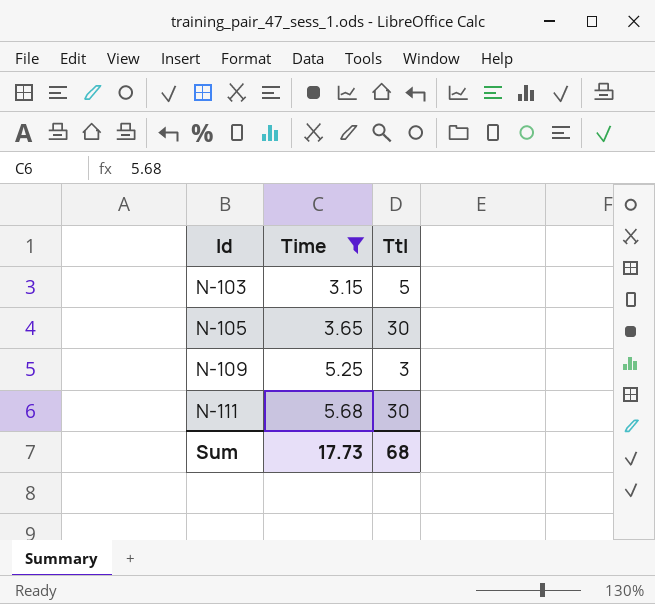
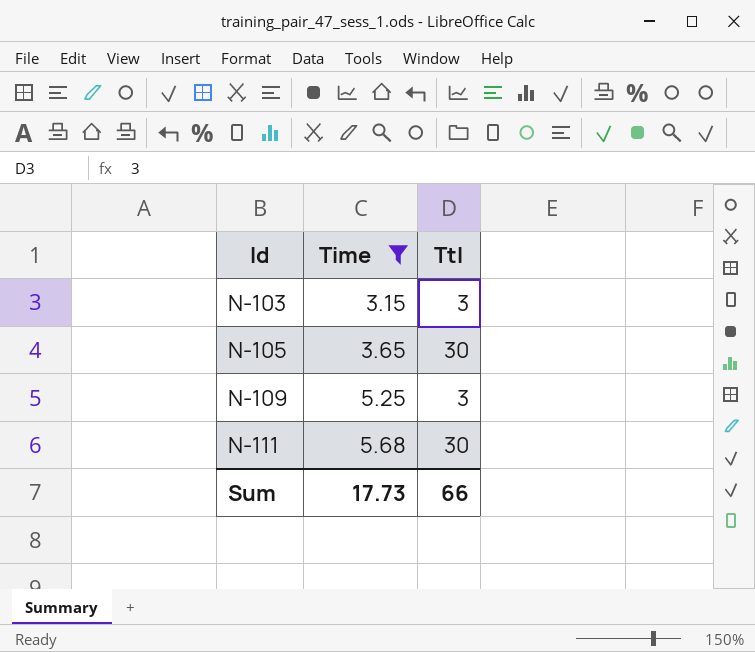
N-103 | Ttl: 5 -> 3
Sum | Ttl: 68 -> 66

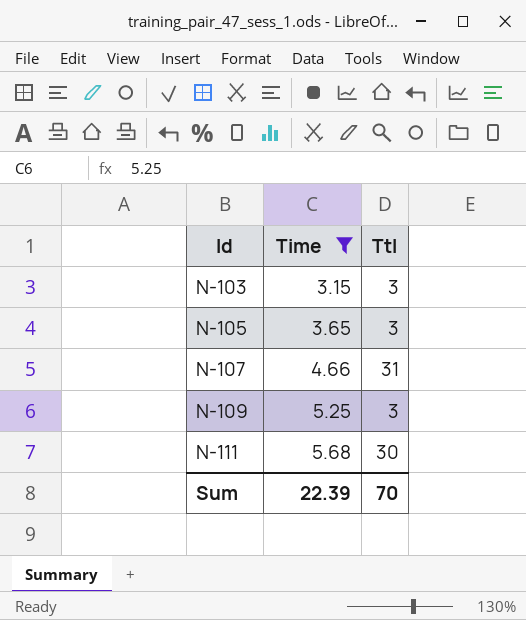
N-105 | Ttl: 30 -> 3
row N-107: none -> 4.66 | 31
Sum | Time: 17.73 -> 22.39
Sum | Ttl: 66 -> 70

